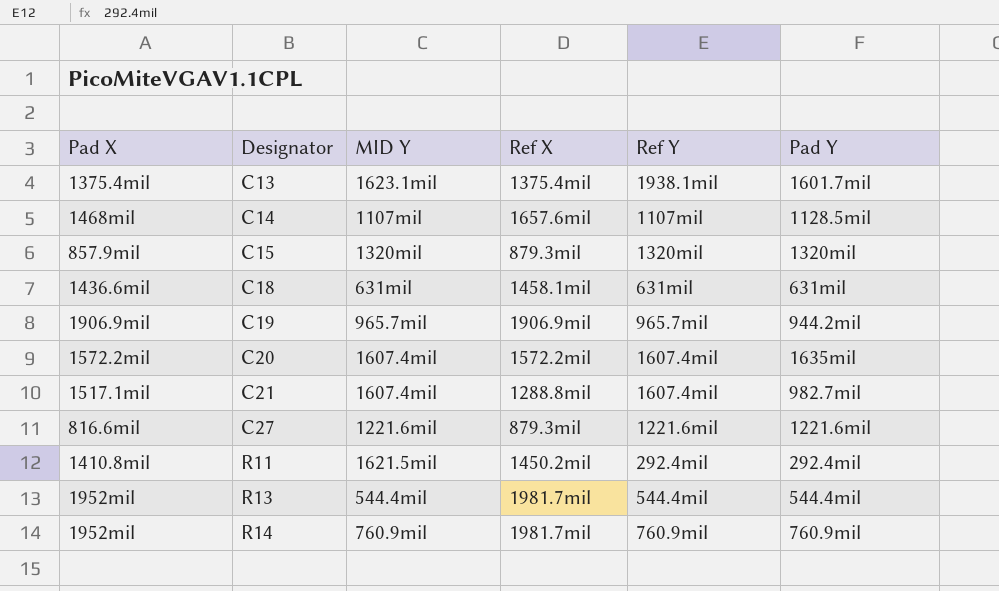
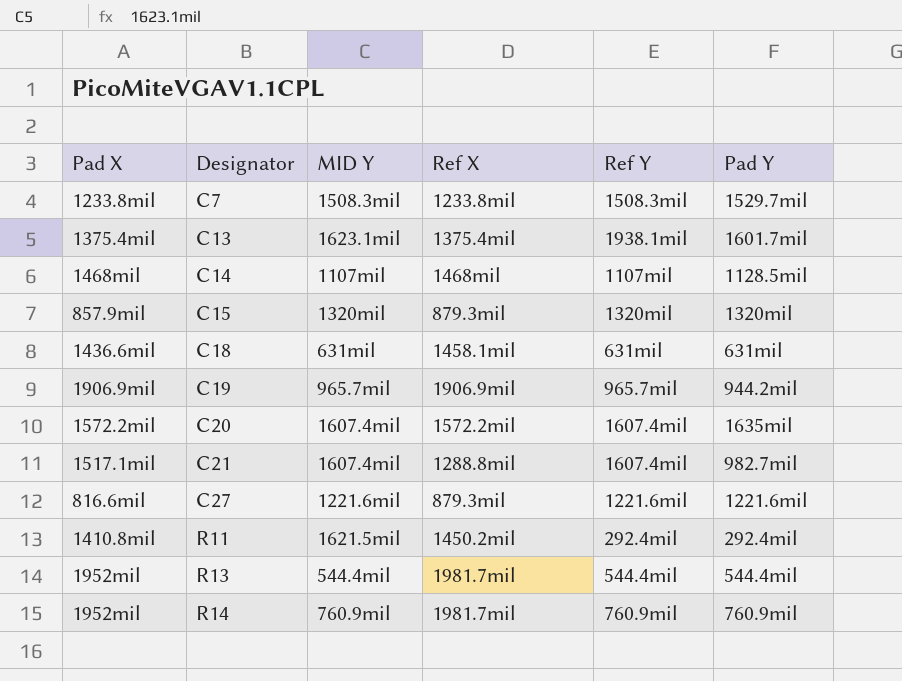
row C7: none -> 1233.8mil | 1508.3mil | 1233.8mil | 1508.3mil | 1529.7mil
C14 | Ref X: 1657.6mil -> 1468mil

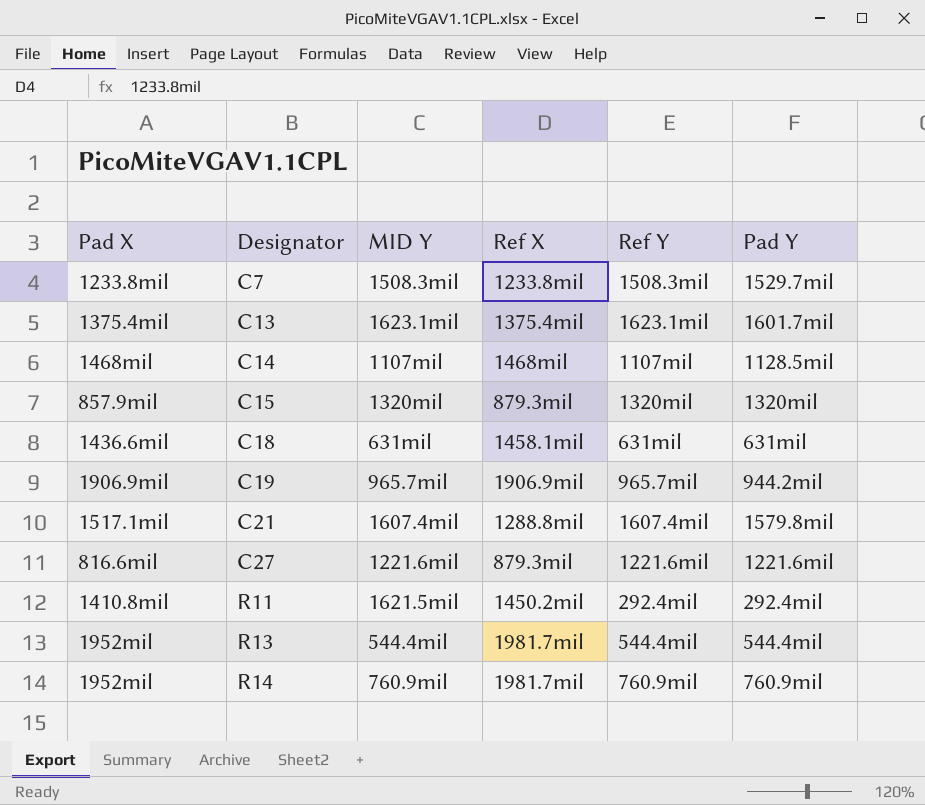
row C20: 1572.2mil | 1607.4mil | 1572.2mil | 1607.4mil | 1635mil -> none
C13 | Ref Y: 1938.1mil -> 1623.1mil
C21 | Pad Y: 982.7mil -> 1579.8mil

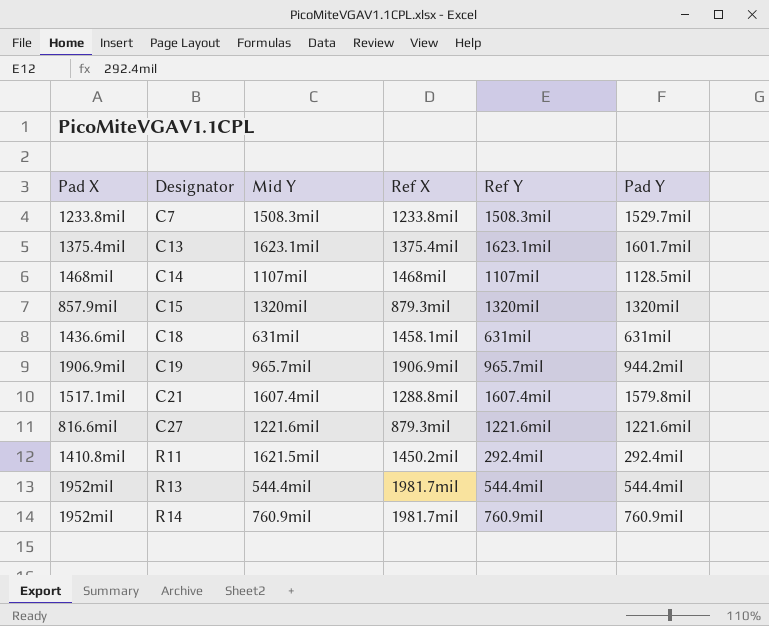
column name: MID Y -> Mid Y

